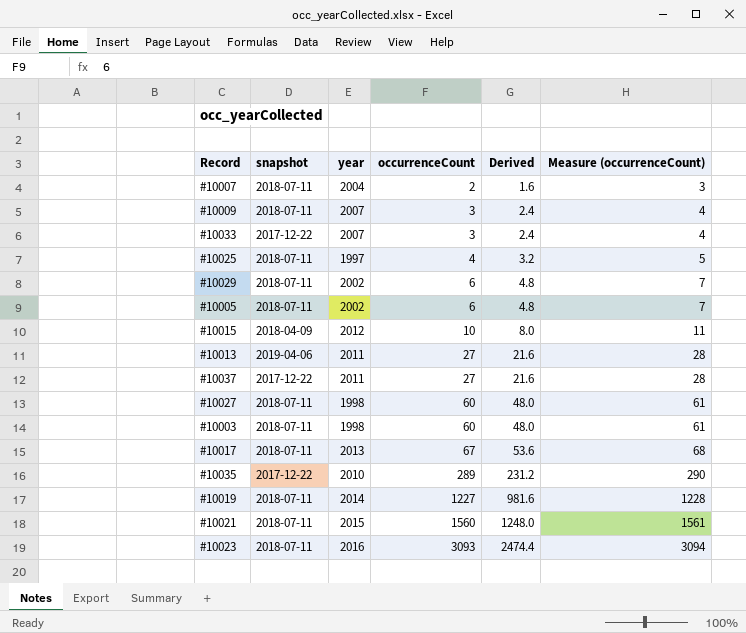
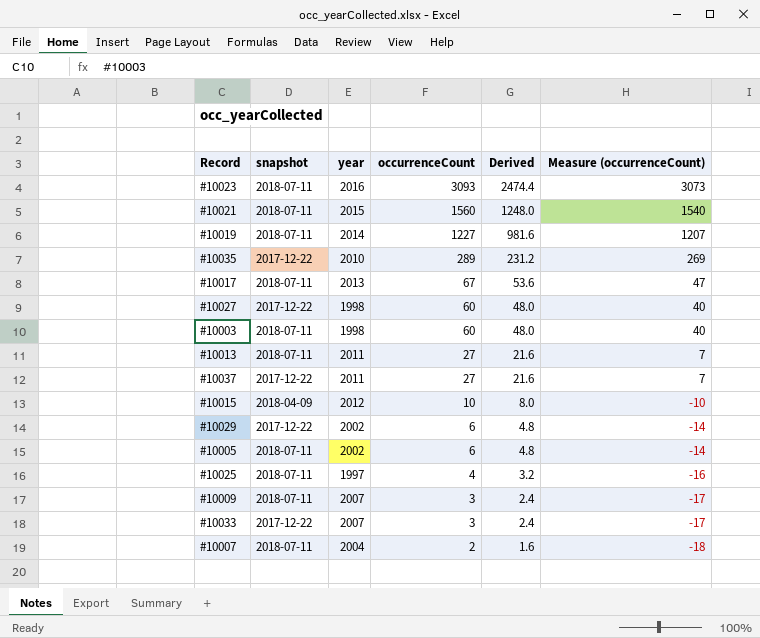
row order: occurrenceCount ascending -> occurrenceCount descending
column Measure (occurrenceCount) | formula: [occurrenceCount] + 1 -> [occurrenceCount] - 20
#10027 | snapshot: 2018-07-11 -> 2017-12-22
#10013 | snapshot: 2019-04-06 -> 2018-07-11
#10029 | snapshot: 2018-07-11 -> 2017-12-22

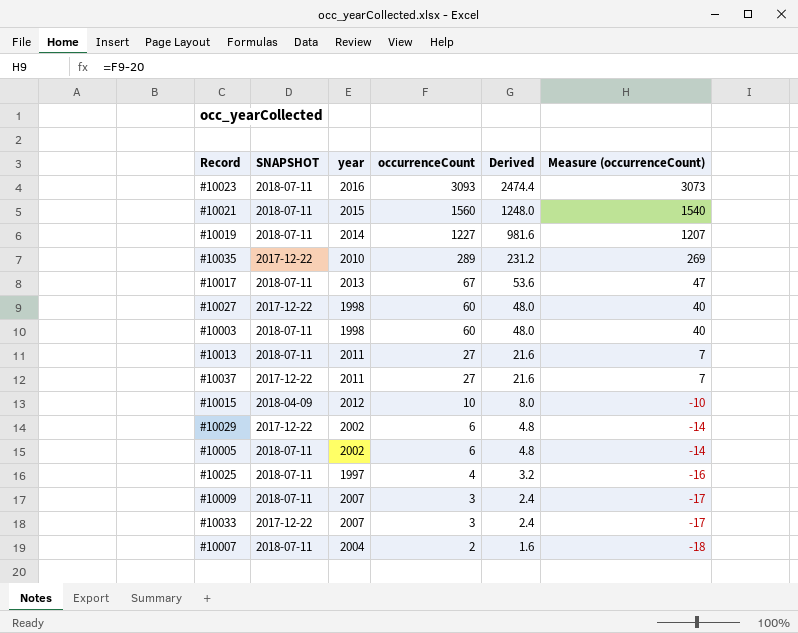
column name: snapshot -> SNAPSHOT

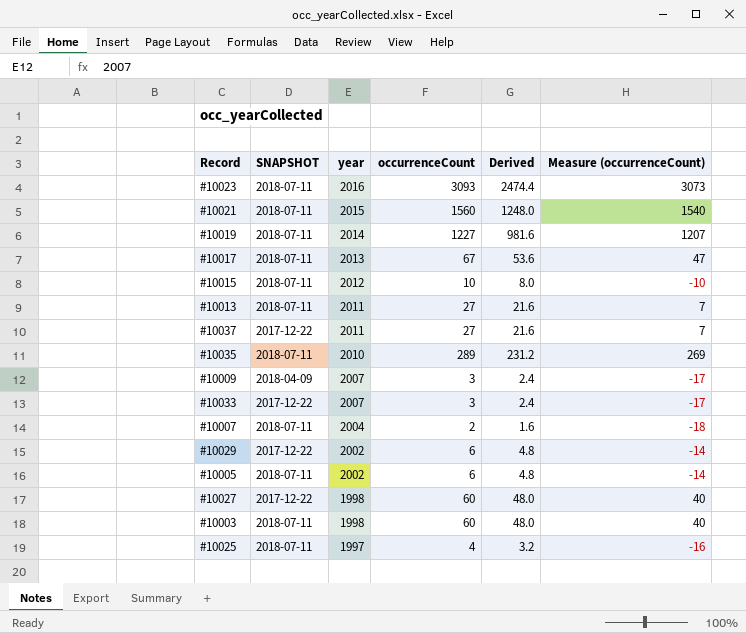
row order: occurrenceCount descending -> year descending
#10015 | SNAPSHOT: 2018-04-09 -> 2018-07-11
#10035 | SNAPSHOT: 2017-12-22 -> 2018-07-11
#10009 | SNAPSHOT: 2018-07-11 -> 2018-04-09

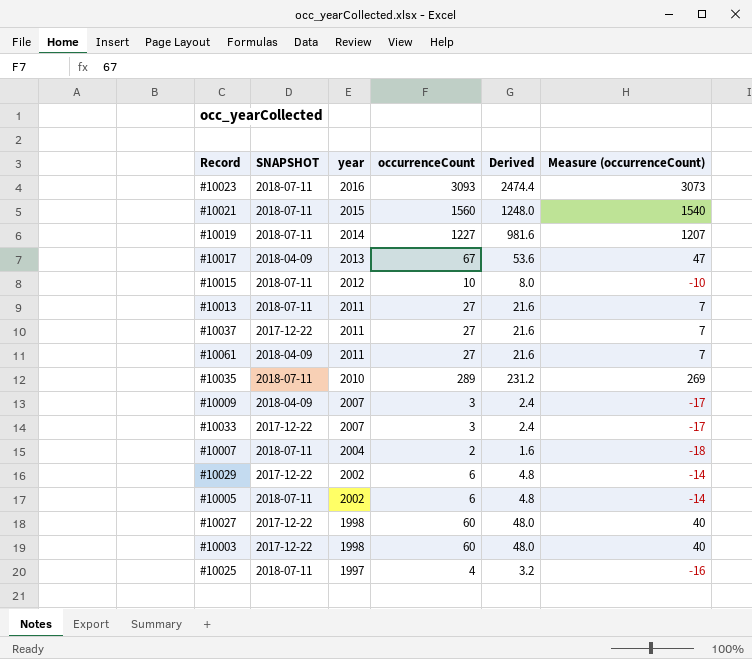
#10017 | SNAPSHOT: 2018-07-11 -> 2018-04-09
row #10061: none -> 2018-04-09 | 2011 | 27 | 21.6 | 7
#10003 | SNAPSHOT: 2018-07-11 -> 2017-12-22

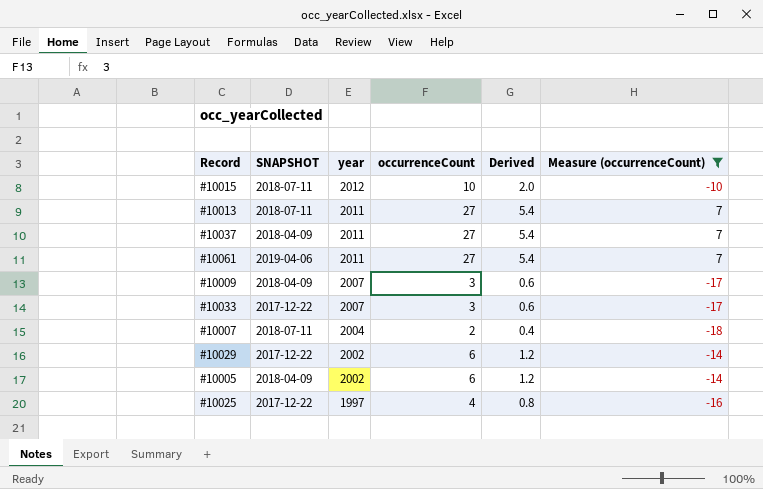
filter: none -> Measure (occurrenceCount) <= 7
column Derived | formula: [occurrenceCount] * 0.8 -> [occurrenceCount] * 0.2
#10037 | SNAPSHOT: 2017-12-22 -> 2018-04-09
#10061 | SNAPSHOT: 2018-04-09 -> 2019-04-06
#10005 | SNAPSHOT: 2018-07-11 -> 2018-04-09
#10025 | SNAPSHOT: 2018-07-11 -> 2017-12-22

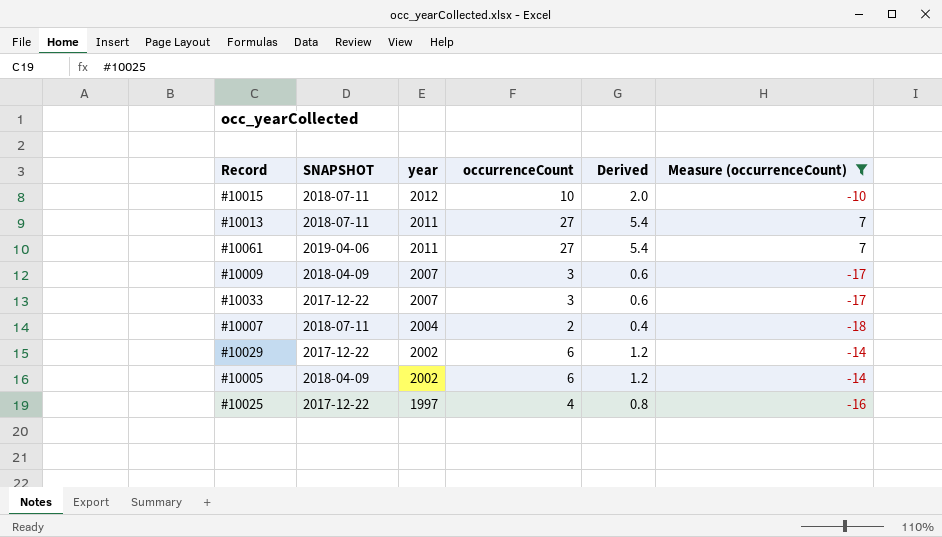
row #10037: 2018-04-09 | 2011 | 27 | 5.4 | 7 -> none

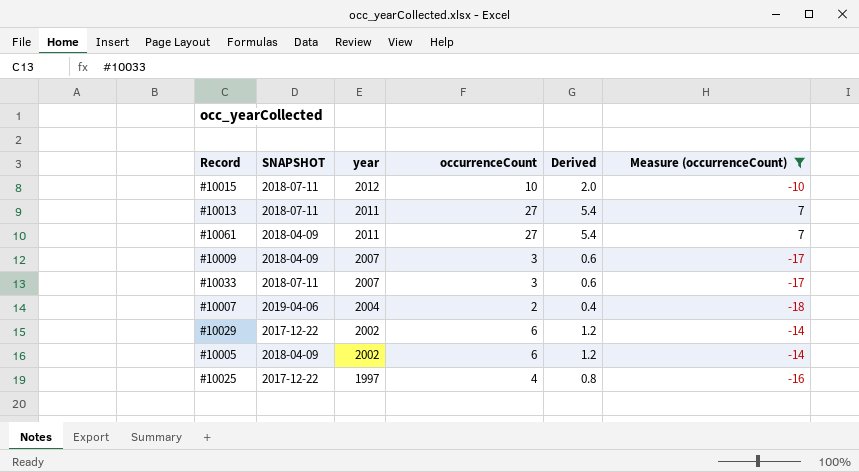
#10061 | SNAPSHOT: 2019-04-06 -> 2018-04-09
#10033 | SNAPSHOT: 2017-12-22 -> 2018-07-11
#10007 | SNAPSHOT: 2018-07-11 -> 2019-04-06

